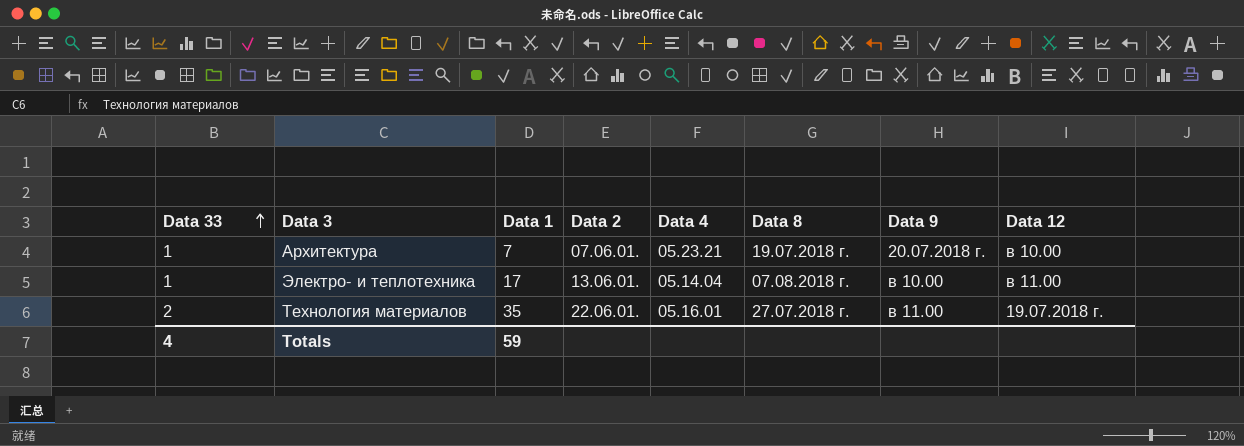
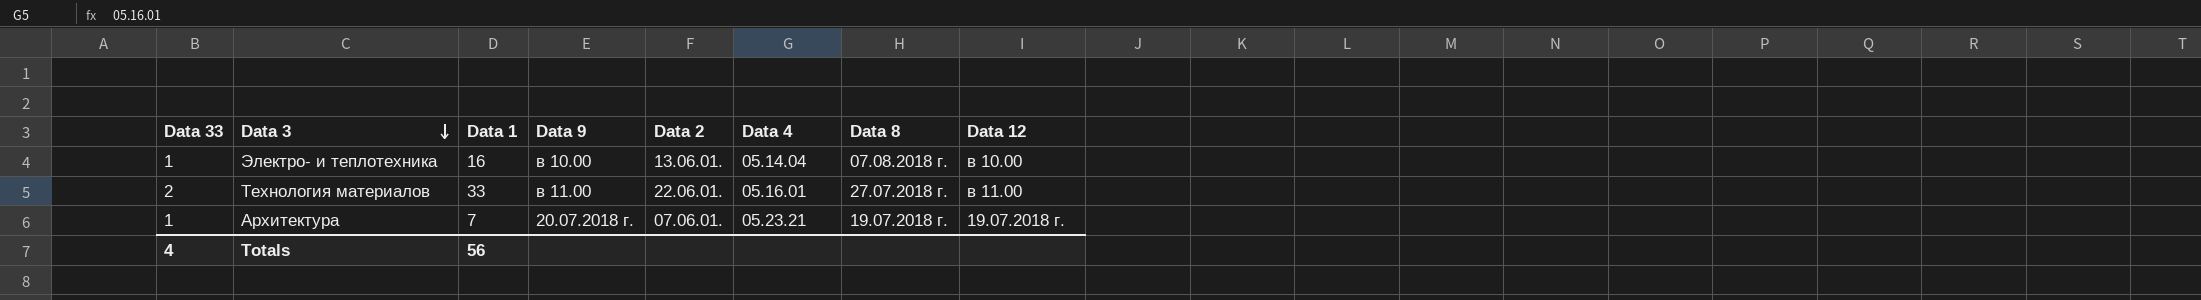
row order: Data 33 ascending -> Data 3 descending
column Data 9 | position: 7 -> 4
Электро- и теплотехника | Data 1: 17 -> 16
Электро- и теплотехника | Data 12: в 11.00 -> в 10.00
Технология материалов | Data 1: 35 -> 33
Технология материалов | Data 12: 19.07.2018 г. -> в 11.00
Архитектура | Data 12: в 10.00 -> 19.07.2018 г.
Totals | Data 1: 59 -> 56

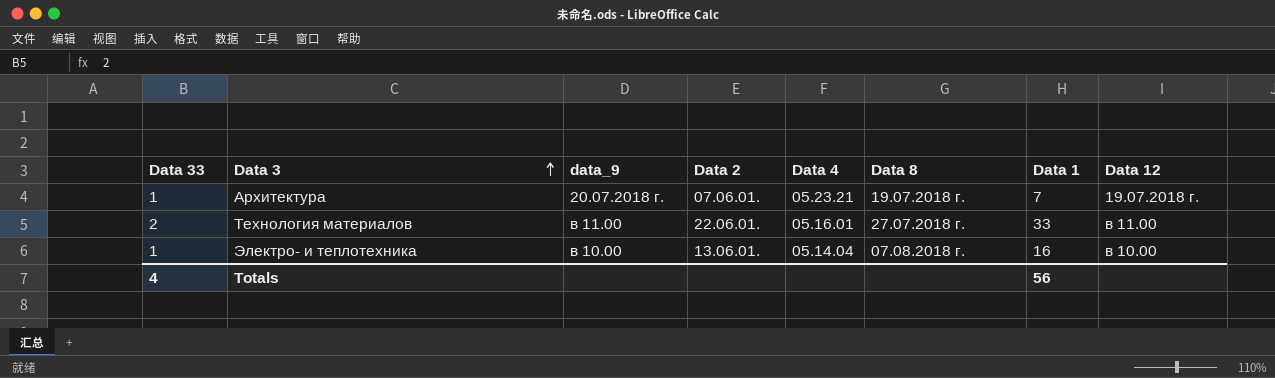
row order: Data 3 descending -> Data 3 ascending
column name: Data 9 -> data_9
column Data 1 | position: 3 -> 7

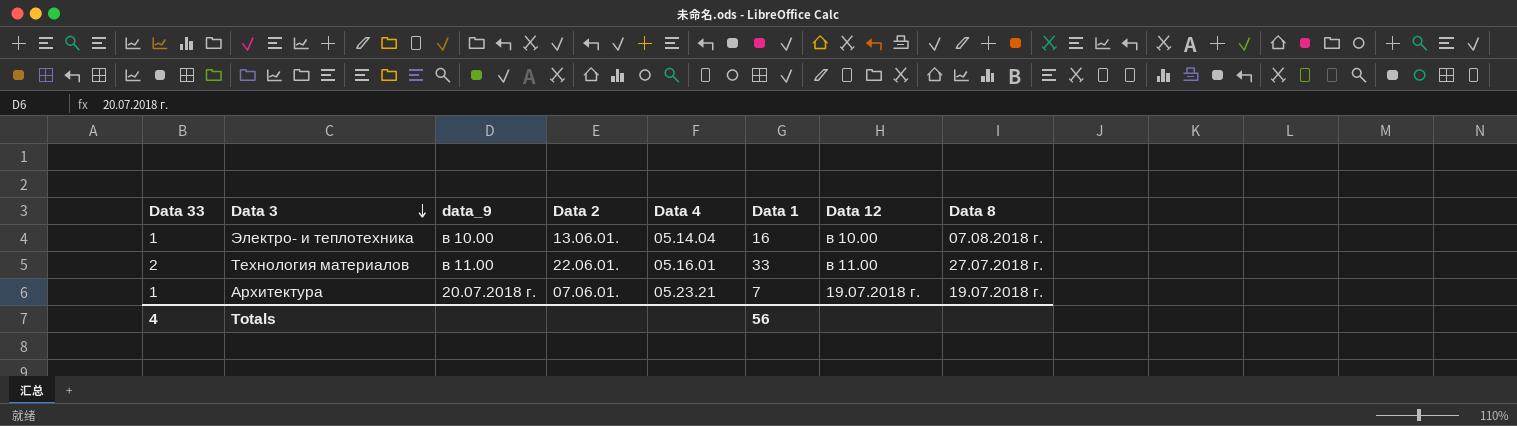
row order: Data 3 ascending -> Data 3 descending
column Data 8 | position: 6 -> 8

